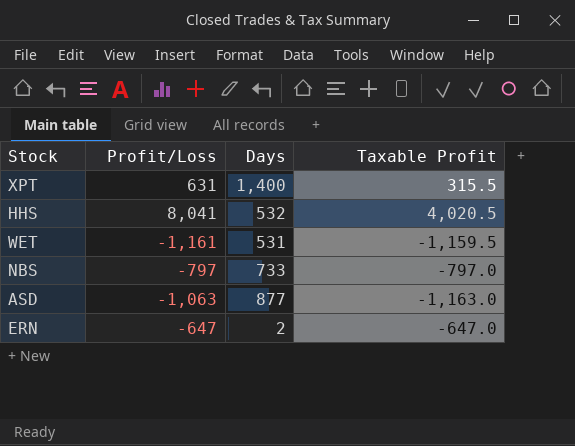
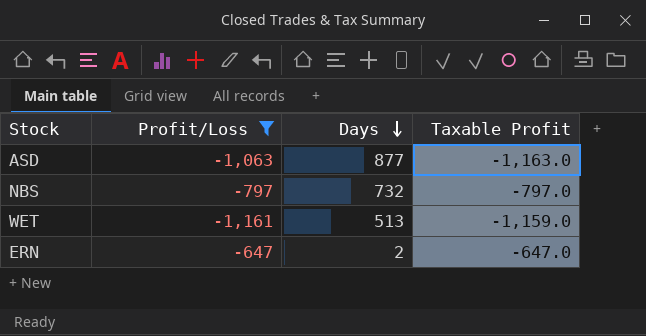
filter: none -> Profit/Loss <= -647
row order: none -> Days descending
NBS | Days: 733 -> 732
WET | Days: 531 -> 513
WET | Taxable Profit: -1,159.5 -> -1,159.0

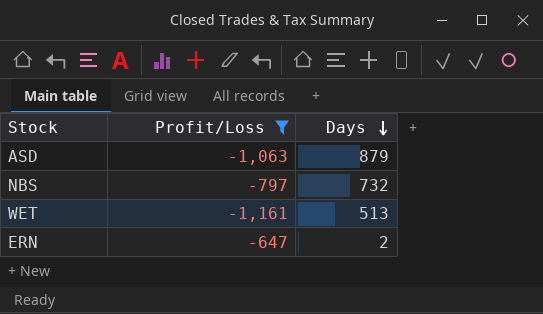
column Taxable Profit | position: 4 -> none
ASD | Days: 877 -> 879

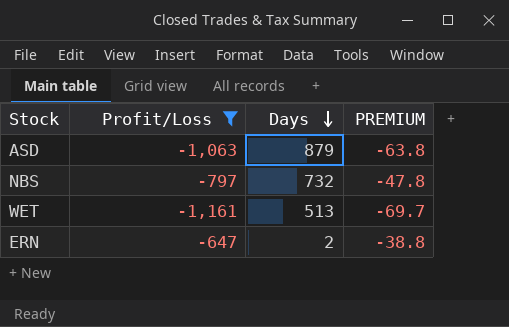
column PREMIUM | formula: none -> [Profit/Loss] * 0.06

